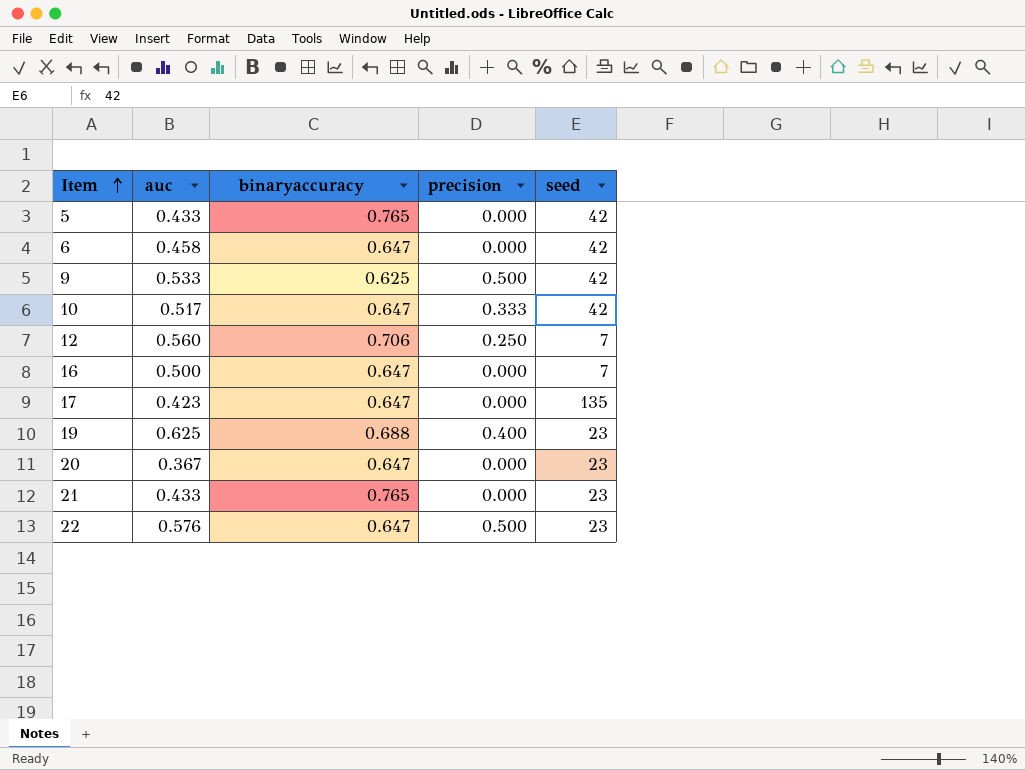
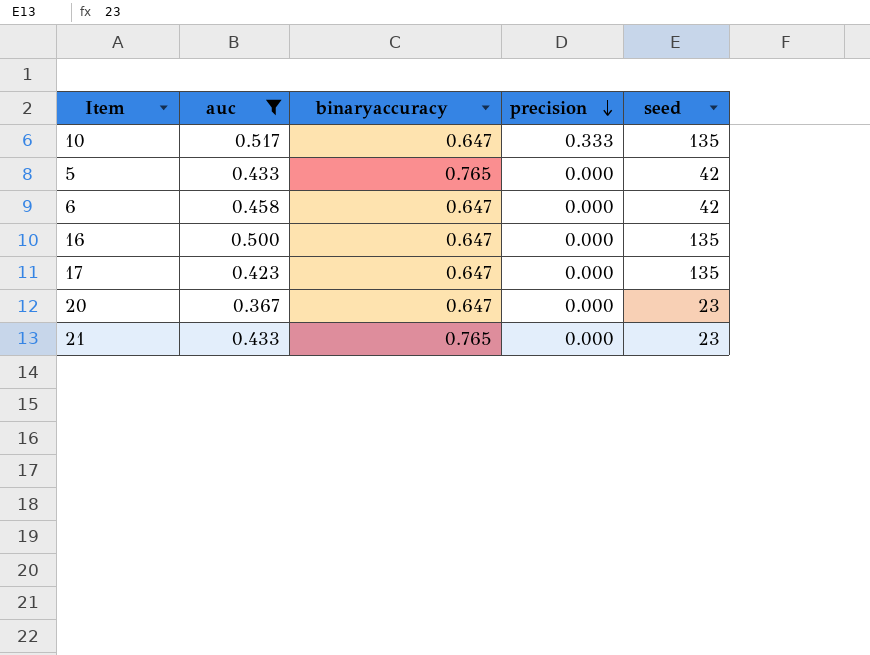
filter: none -> auc <= 0.517
row order: Item ascending -> precision descending
10 | seed: 42 -> 135
16 | seed: 7 -> 135

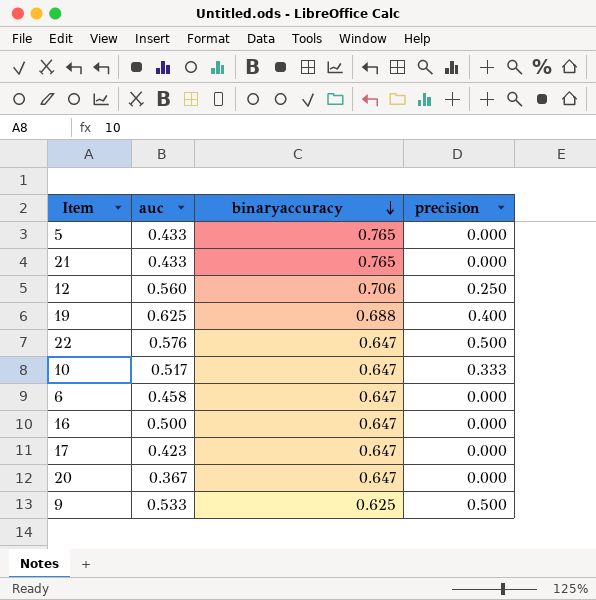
filter: auc <= 0.517 -> none
row order: precision descending -> binaryaccuracy descending
column seed | position: 5 -> none

